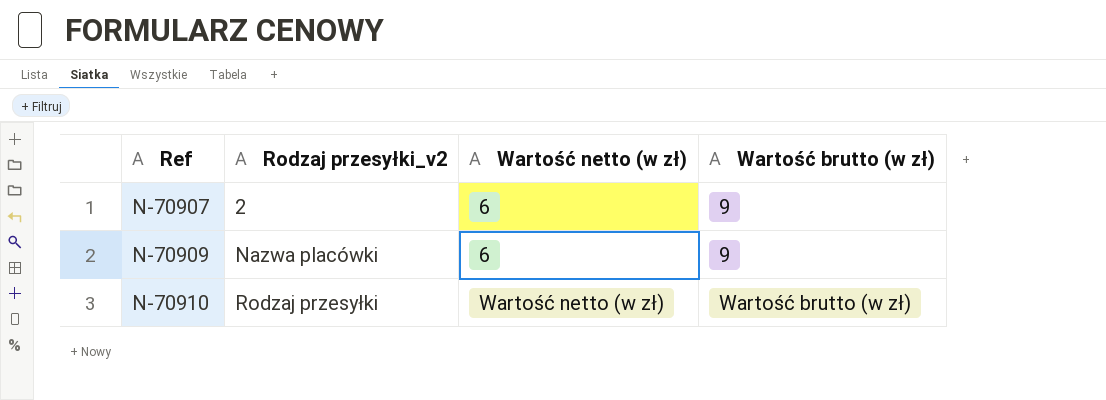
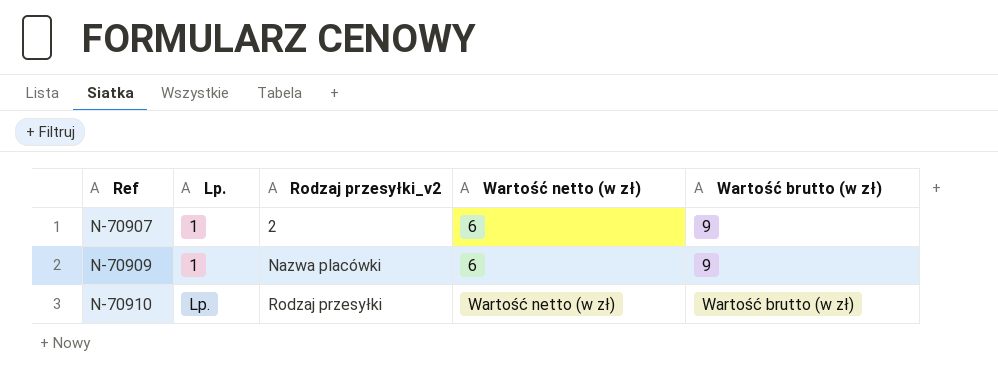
column Lp. | position: none -> 2

